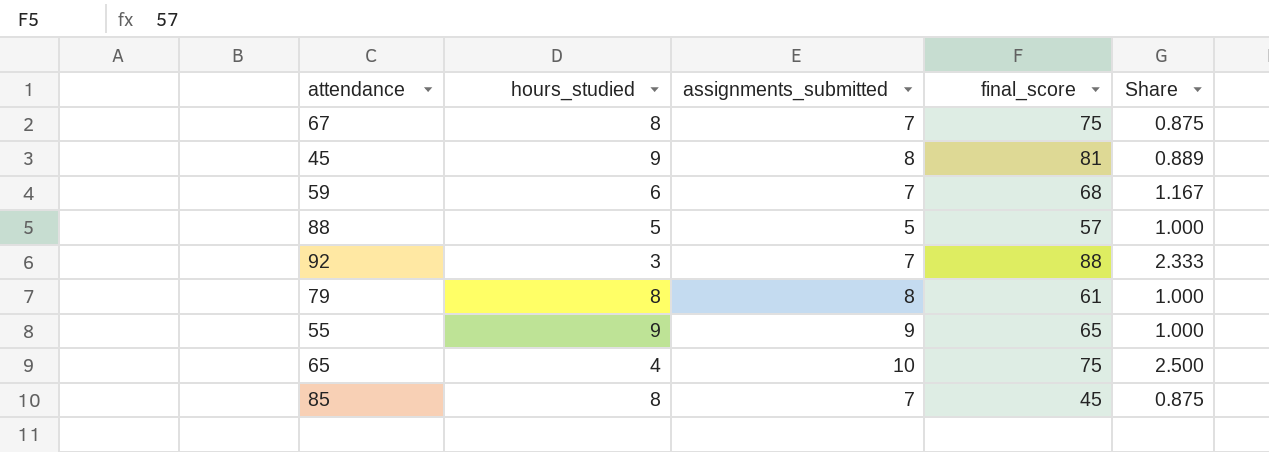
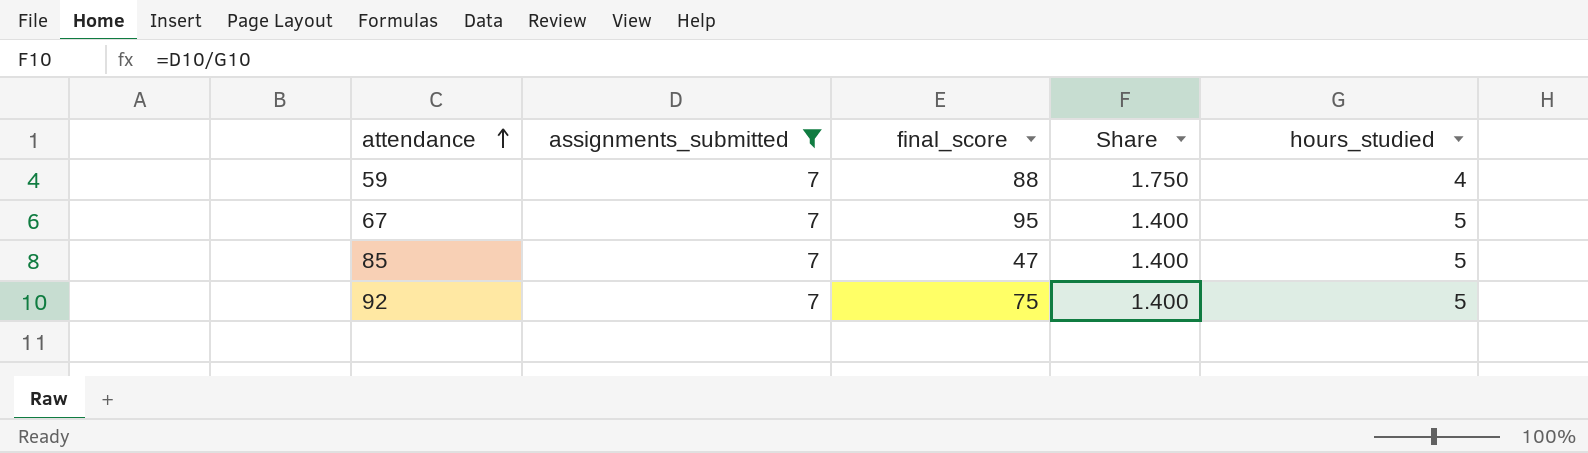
filter: none -> assignments_submitted = 7
row order: none -> attendance ascending
column hours_studied | position: 2 -> 5
59 | final_score: 68 -> 88
59 | Share: 1.167 -> 1.750
59 | hours_studied: 6 -> 4
67 | final_score: 75 -> 95
67 | Share: 0.875 -> 1.400
67 | hours_studied: 8 -> 5
85 | final_score: 45 -> 47
85 | Share: 0.875 -> 1.400
85 | hours_studied: 8 -> 5
92 | final_score: 88 -> 75
92 | Share: 2.333 -> 1.400
92 | hours_studied: 3 -> 5

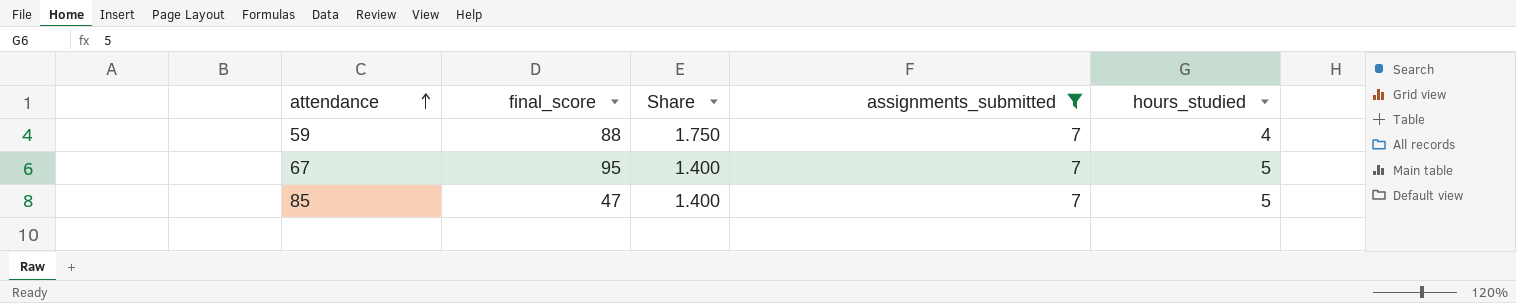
column assignments_submitted | position: 2 -> 4
row 92: 7 | 75 | 1.400 | 5 -> none

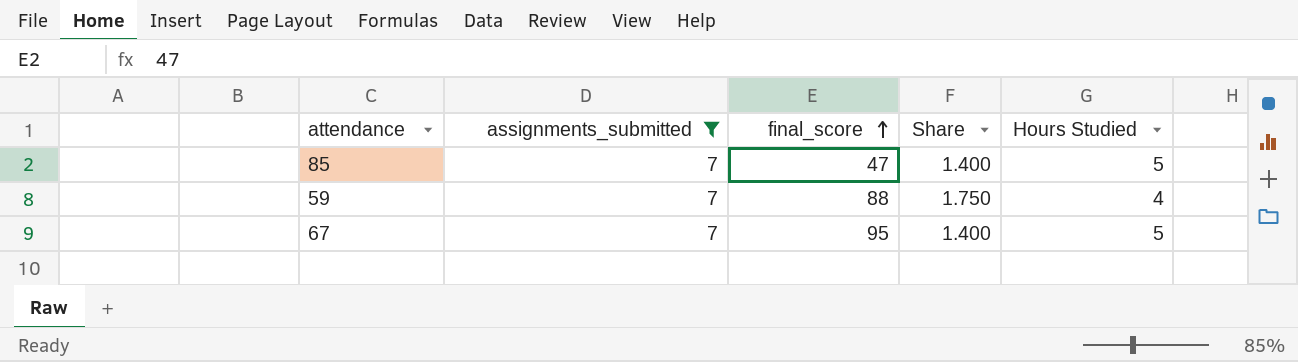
row order: attendance ascending -> final_score ascending
column assignments_submitted | position: 4 -> 2
column name: hours_studied -> Hours Studied

